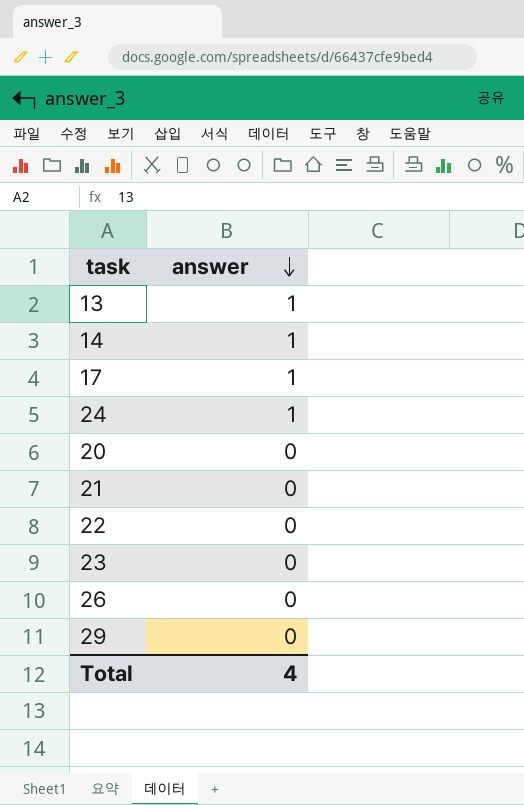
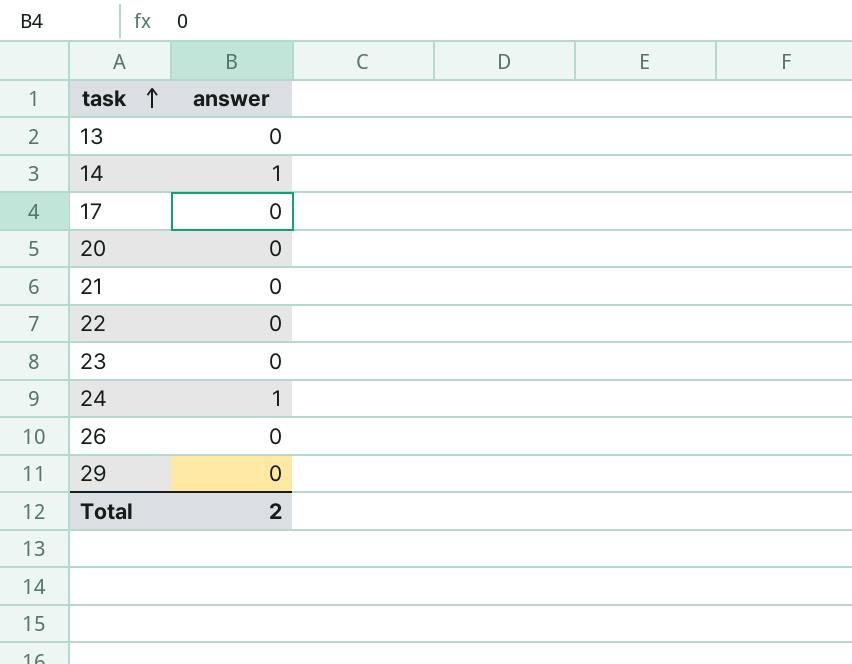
row order: answer descending -> task ascending
13 | answer: 1 -> 0
17 | answer: 1 -> 0
Total | answer: 4 -> 2

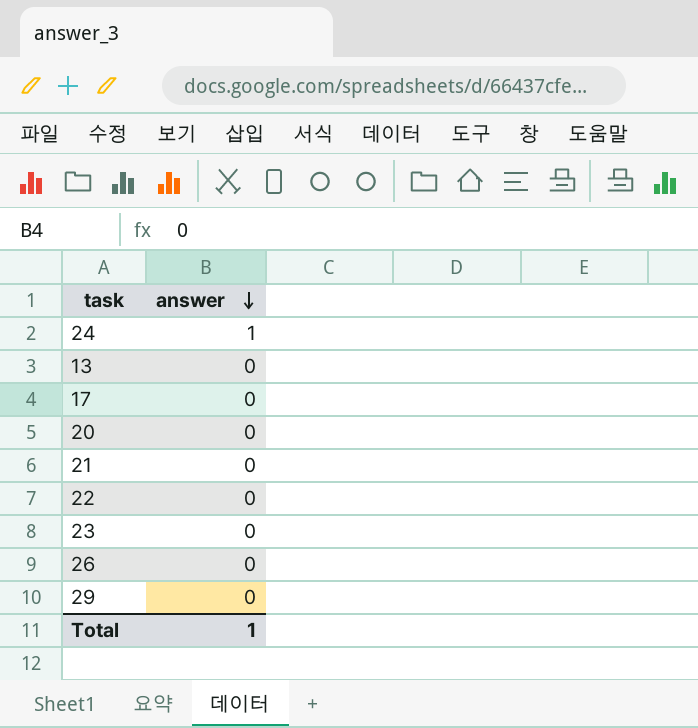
row order: task ascending -> answer descending
row 14: 1 -> none
Total | answer: 2 -> 1

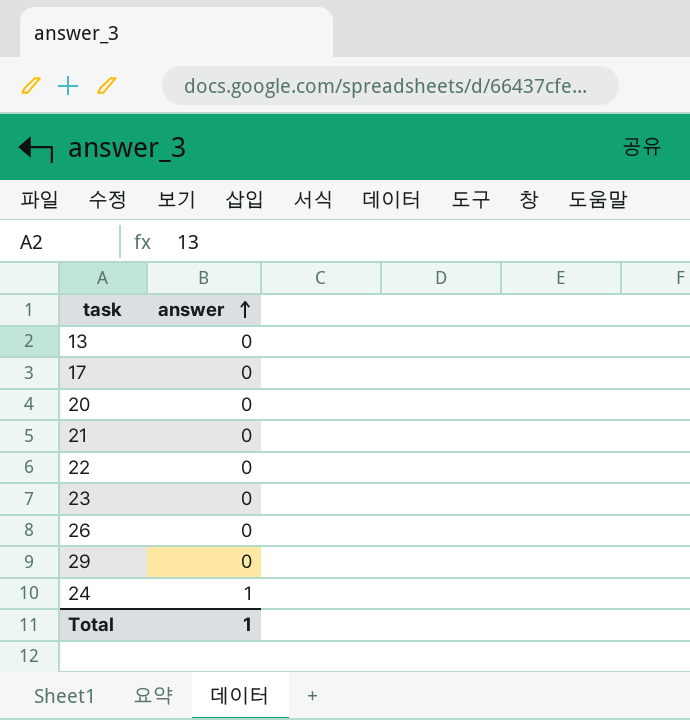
row order: answer descending -> answer ascending

